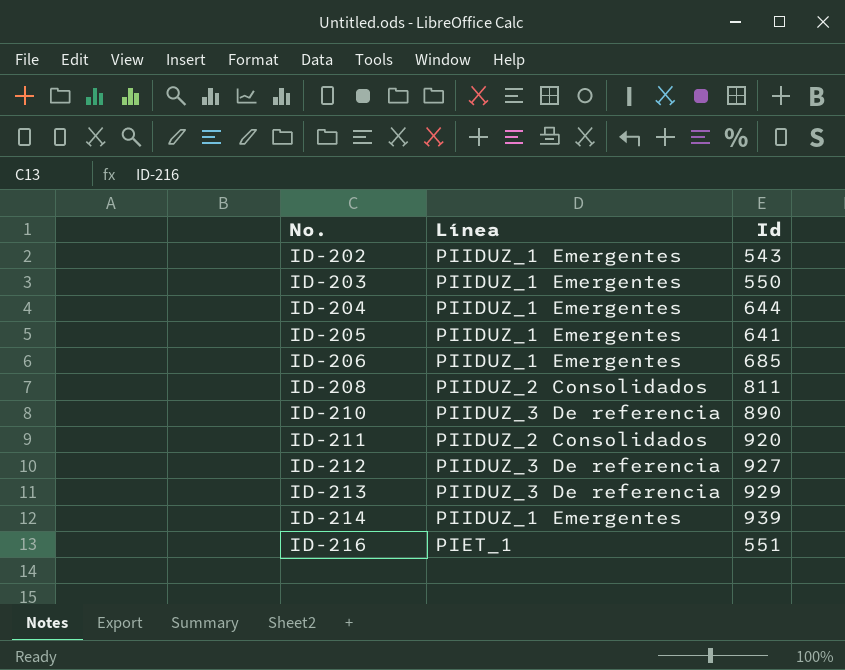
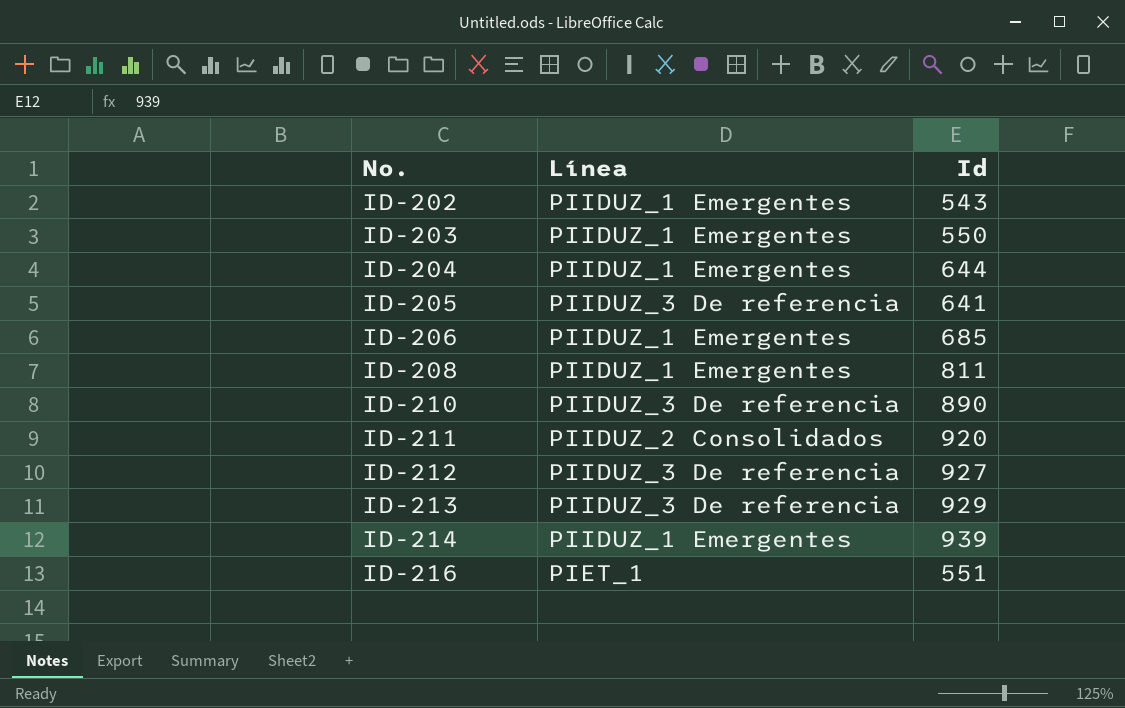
ID-205 | Línea: PIIDUZ_1 Emergentes -> PIIDUZ_3 De referencia
ID-208 | Línea: PIIDUZ_2 Consolidados -> PIIDUZ_1 Emergentes

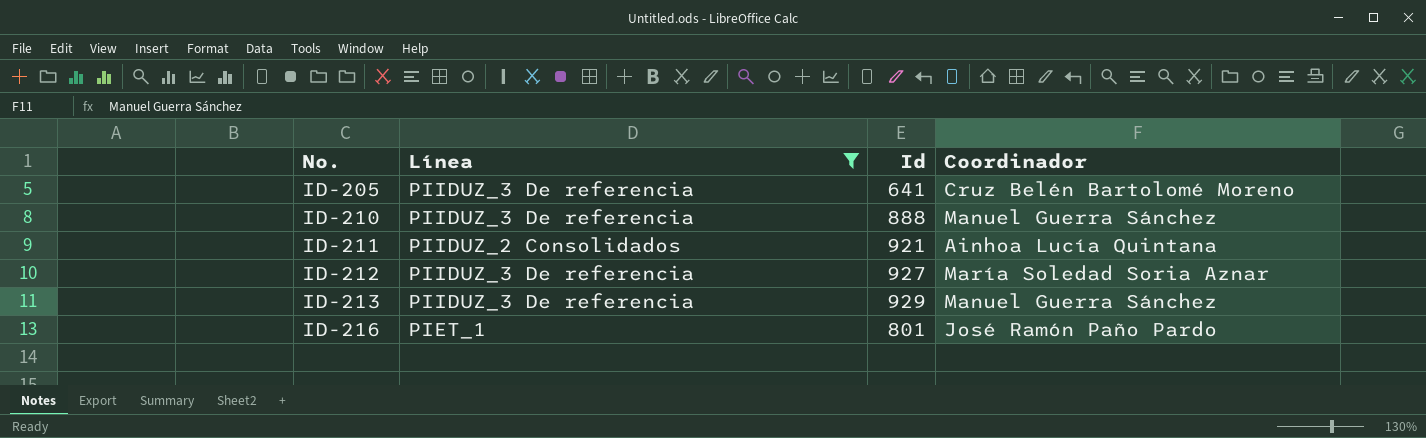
filter: none -> Línea != PIIDUZ_1 Emergentes
column Coordinador | position: none -> 4
ID-210 | Id: 890 -> 888
ID-211 | Id: 920 -> 921
ID-216 | Id: 551 -> 801

